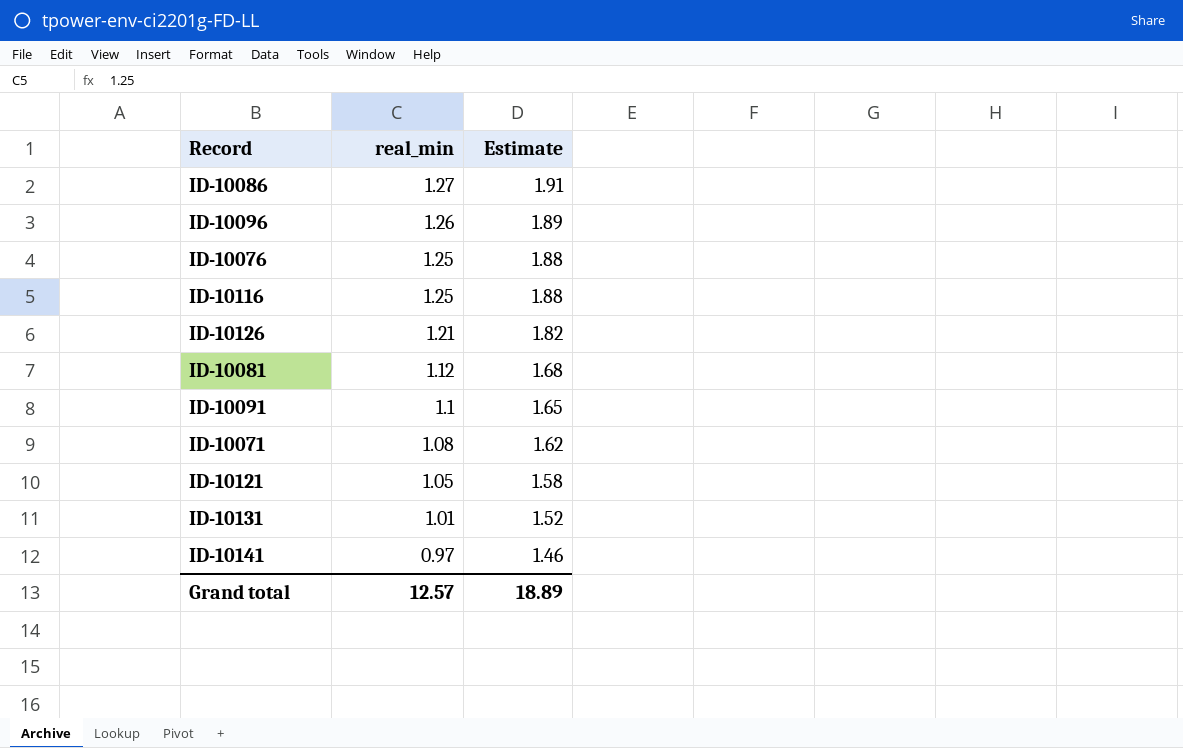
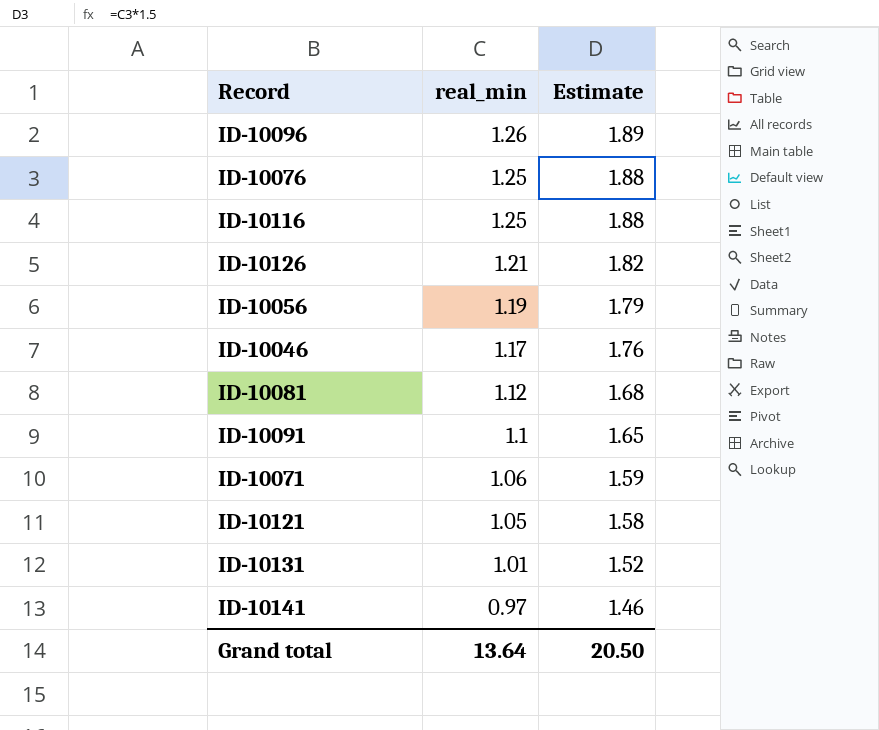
row ID-10086: 1.27 | 1.91 -> none
row ID-10056: none -> 1.19 | 1.79
row ID-10046: none -> 1.17 | 1.76
ID-10071 | real_min: 1.08 -> 1.06
ID-10071 | Estimate: 1.62 -> 1.59
Grand total | real_min: 12.57 -> 13.64
Grand total | Estimate: 18.89 -> 20.50

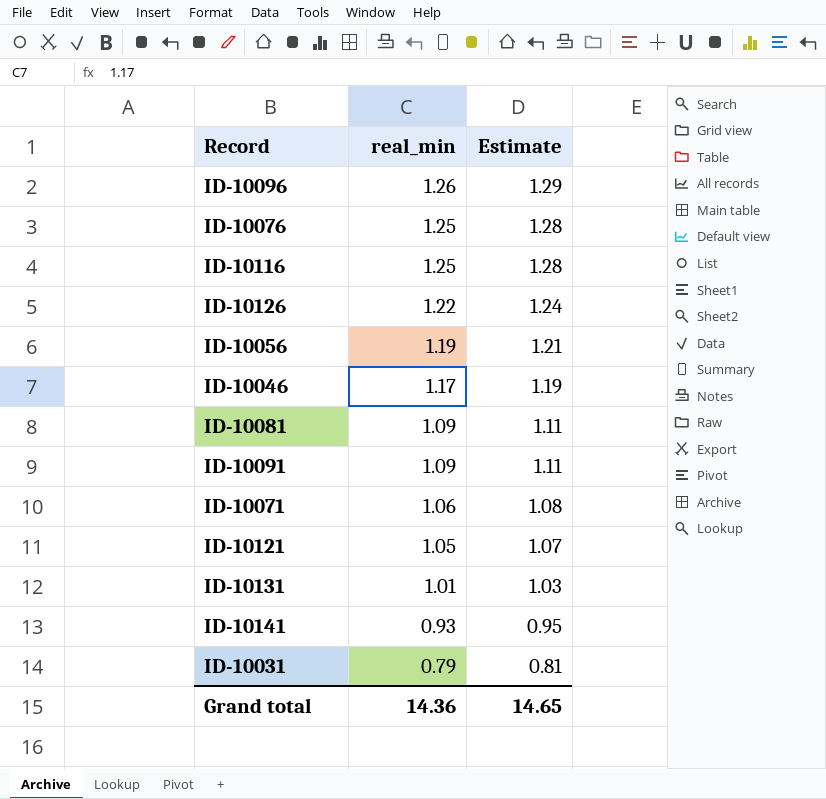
column Estimate | formula: [real_min] * 1.5 -> [real_min] * 1.02
ID-10126 | real_min: 1.21 -> 1.22
ID-10081 | real_min: 1.12 -> 1.09
ID-10091 | real_min: 1.1 -> 1.09
ID-10141 | real_min: 0.97 -> 0.93
row ID-10031: none -> 0.79 | 0.81
Grand total | real_min: 13.64 -> 14.36
Grand total | Estimate: 20.50 -> 14.65

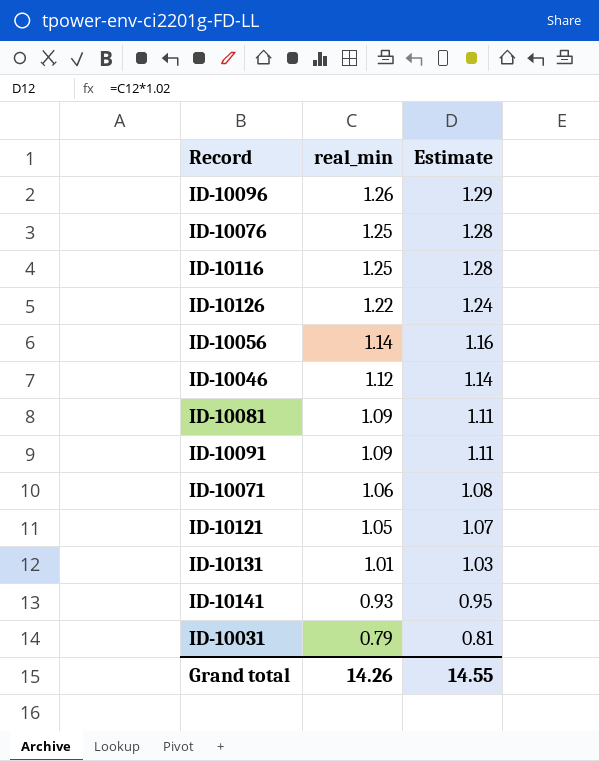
ID-10056 | real_min: 1.19 -> 1.14
ID-10056 | Estimate: 1.21 -> 1.16
ID-10046 | real_min: 1.17 -> 1.12
ID-10046 | Estimate: 1.19 -> 1.14
Grand total | real_min: 14.36 -> 14.26
Grand total | Estimate: 14.65 -> 14.55

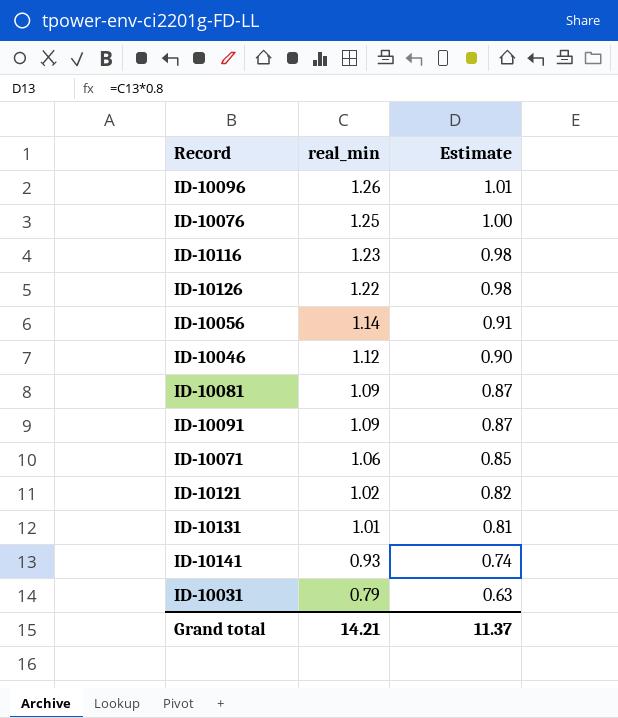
column Estimate | formula: [real_min] * 1.02 -> [real_min] * 0.8
ID-10116 | real_min: 1.25 -> 1.23
ID-10121 | real_min: 1.05 -> 1.02
Grand total | real_min: 14.26 -> 14.21
Grand total | Estimate: 14.55 -> 11.37

